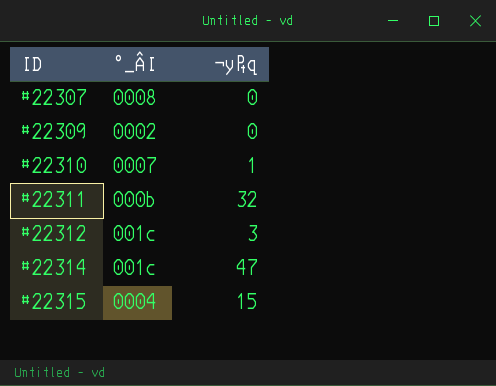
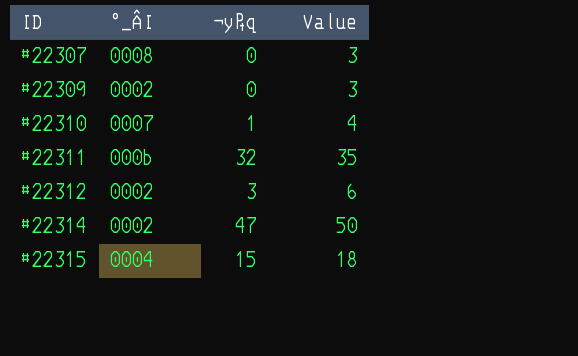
column Value | formula: none -> [¬y¶q] + 3
#22312 | °_ÂI: 001c -> 0002
#22314 | °_ÂI: 001c -> 0002

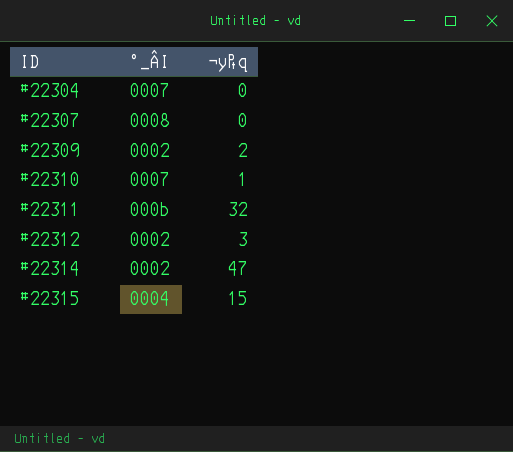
column Value | formula: [¬y¶q] + 3 -> none
row #22304: none -> 0007 | 0
#22309 | ¬y¶q: 0 -> 2

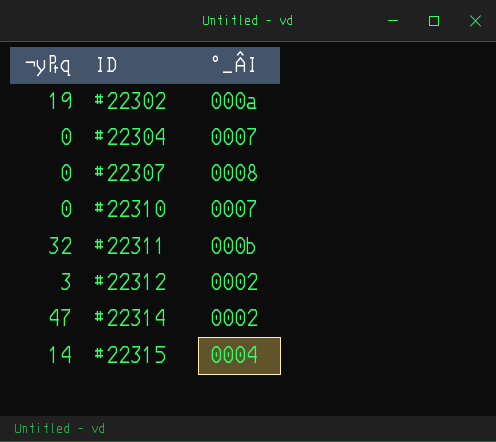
column ¬y¶q | position: 3 -> 1
row #22309: 0002 | 2 -> none
row #22302: none -> 19 | 000a
#22310 | ¬y¶q: 1 -> 0
#22315 | ¬y¶q: 15 -> 14

